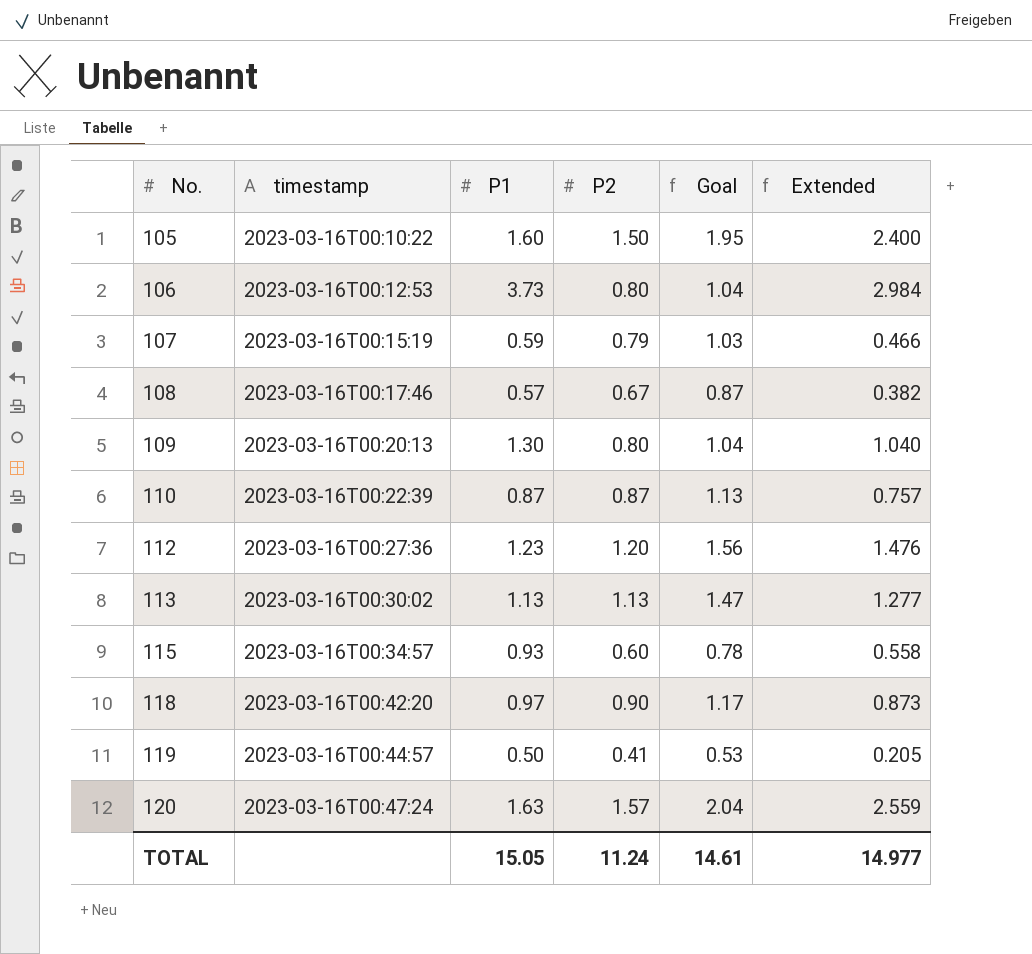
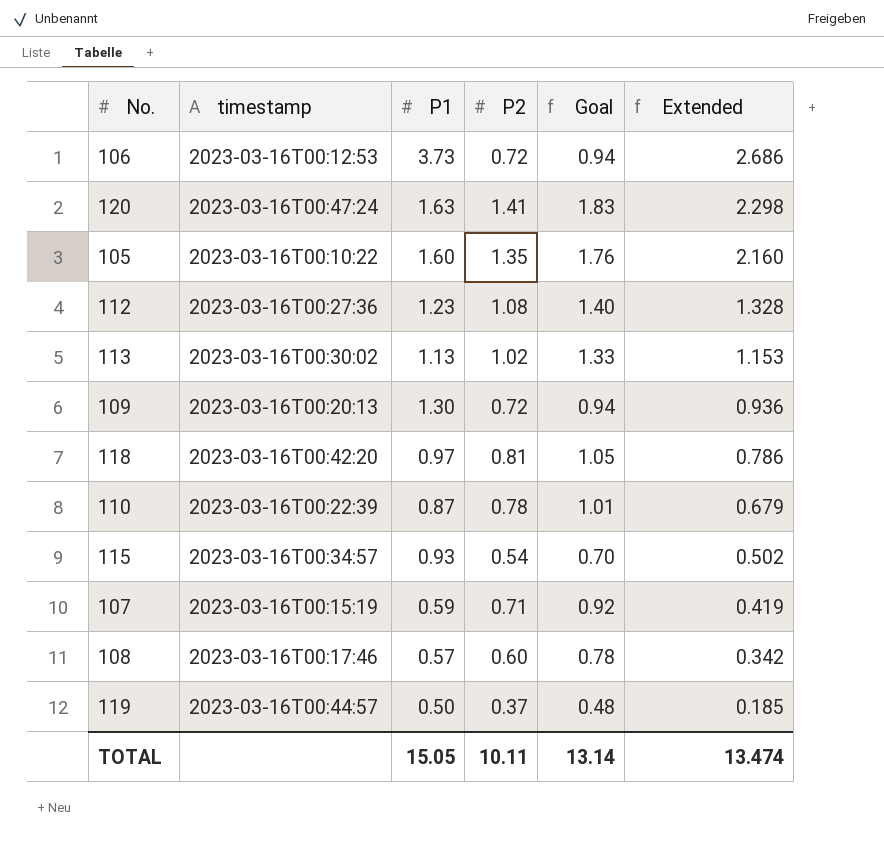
row order: No. ascending -> Extended descending
106 | P2: 0.80 -> 0.72
106 | Goal: 1.04 -> 0.94
106 | Extended: 2.984 -> 2.686
120 | P2: 1.57 -> 1.41
120 | Goal: 2.04 -> 1.83
120 | Extended: 2.559 -> 2.298
105 | P2: 1.50 -> 1.35
105 | Goal: 1.95 -> 1.76
105 | Extended: 2.400 -> 2.160
112 | P2: 1.20 -> 1.08
112 | Goal: 1.56 -> 1.40
112 | Extended: 1.476 -> 1.328
113 | P2: 1.13 -> 1.02
113 | Goal: 1.47 -> 1.33
113 | Extended: 1.277 -> 1.153
109 | P2: 0.80 -> 0.72
109 | Goal: 1.04 -> 0.94
109 | Extended: 1.040 -> 0.936
118 | P2: 0.90 -> 0.81
118 | Goal: 1.17 -> 1.05
118 | Extended: 0.873 -> 0.786
110 | P2: 0.87 -> 0.78
110 | Goal: 1.13 -> 1.01
110 | Extended: 0.757 -> 0.679
115 | P2: 0.60 -> 0.54
115 | Goal: 0.78 -> 0.70
115 | Extended: 0.558 -> 0.502
107 | P2: 0.79 -> 0.71
107 | Goal: 1.03 -> 0.92
107 | Extended: 0.466 -> 0.419
108 | P2: 0.67 -> 0.60
108 | Goal: 0.87 -> 0.78
108 | Extended: 0.382 -> 0.342
119 | P2: 0.41 -> 0.37
119 | Goal: 0.53 -> 0.48
119 | Extended: 0.205 -> 0.185
TOTAL | P2: 11.24 -> 10.11
TOTAL | Goal: 14.61 -> 13.14
TOTAL | Extended: 14.977 -> 13.474

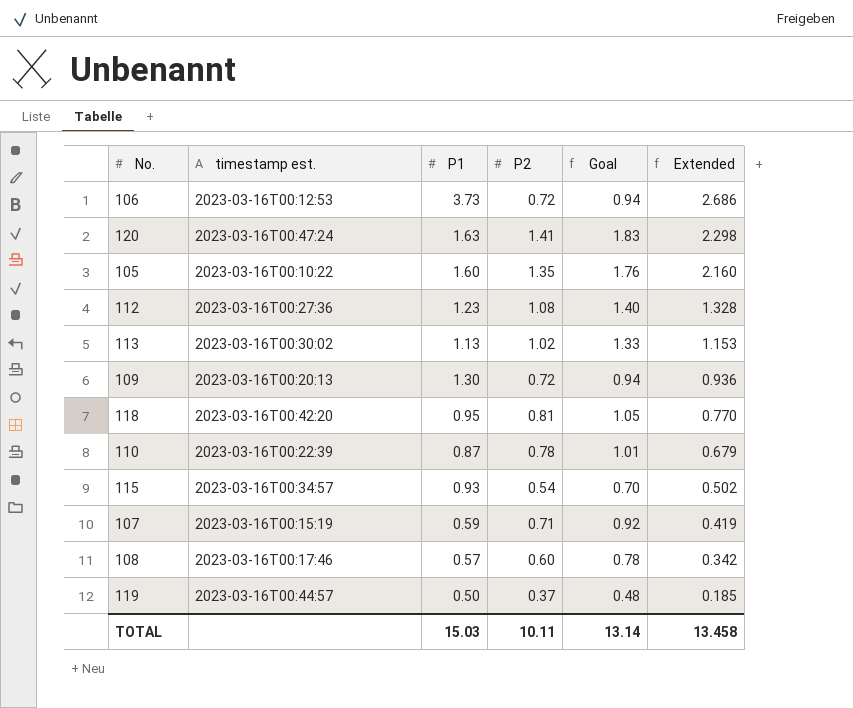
column name: timestamp -> timestamp est.
118 | P1: 0.97 -> 0.95
118 | Extended: 0.786 -> 0.770
TOTAL | P1: 15.05 -> 15.03
TOTAL | Extended: 13.474 -> 13.458

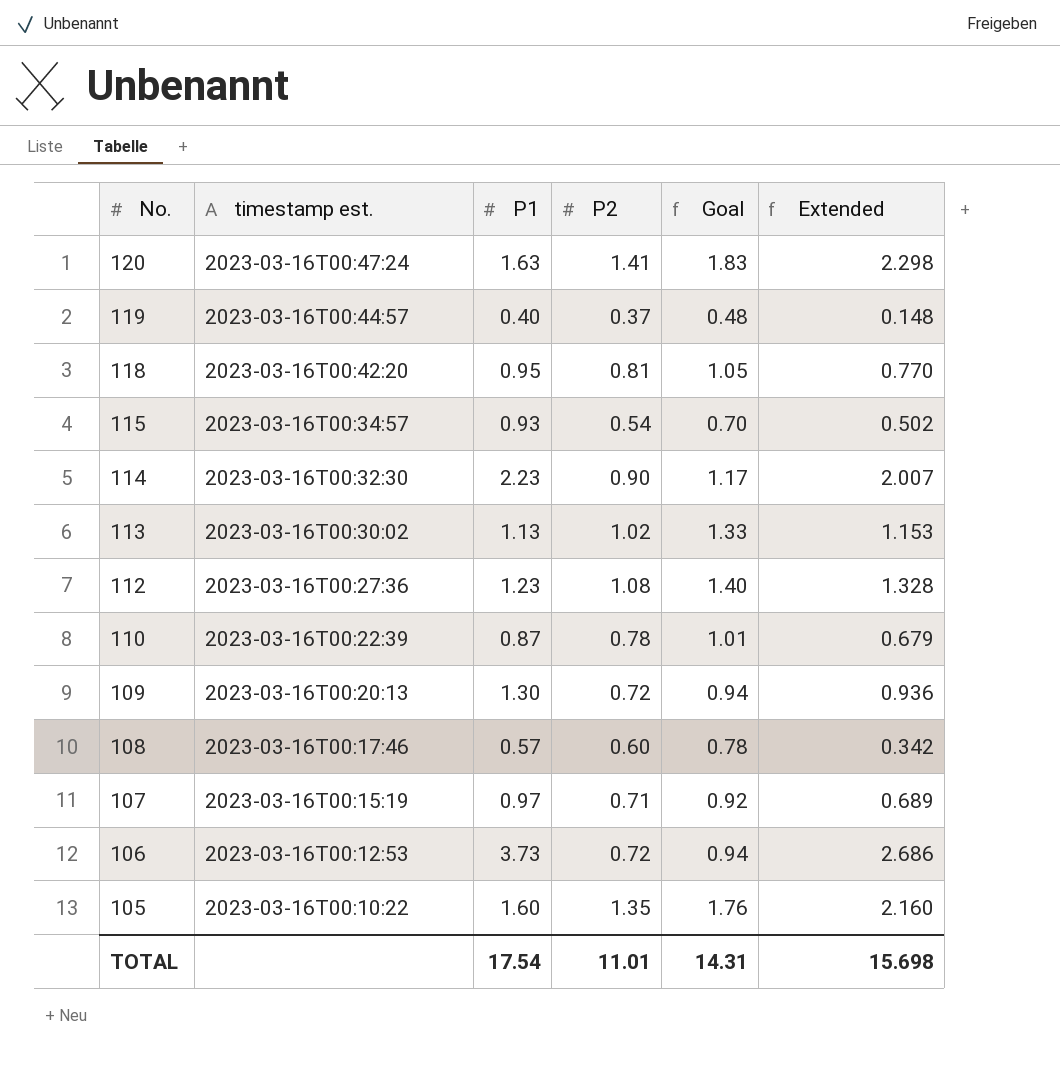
row order: Extended descending -> No. descending
119 | P1: 0.50 -> 0.40
119 | Extended: 0.185 -> 0.148
row 114: none -> 2023-03-16T00:32:30 | 2.23 | 0.90 | 1.17 | 2.007
107 | P1: 0.59 -> 0.97
107 | Extended: 0.419 -> 0.689
TOTAL | P1: 15.03 -> 17.54
TOTAL | P2: 10.11 -> 11.01
TOTAL | Goal: 13.14 -> 14.31
TOTAL | Extended: 13.458 -> 15.698

